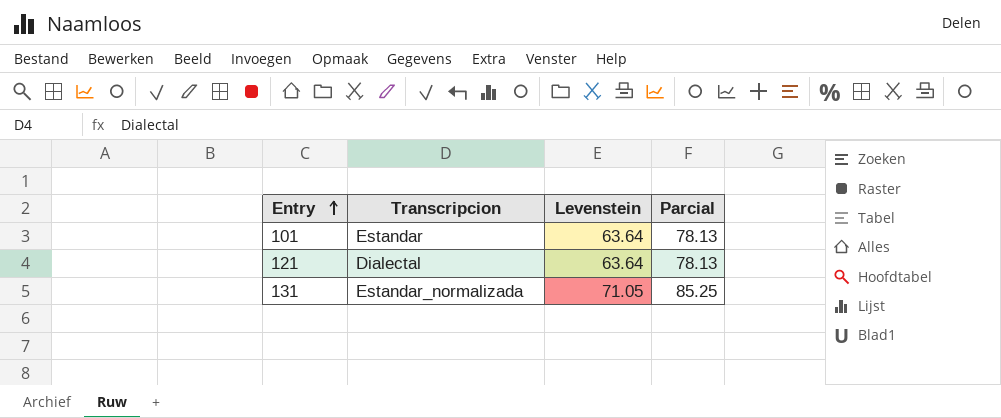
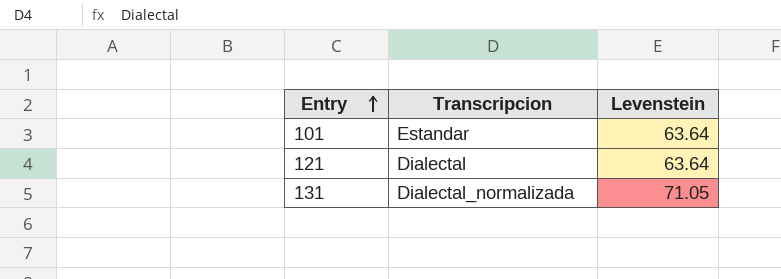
column Parcial | position: 4 -> none
131 | Transcripcion: Estandar_normalizada -> Dialectal_normalizada

